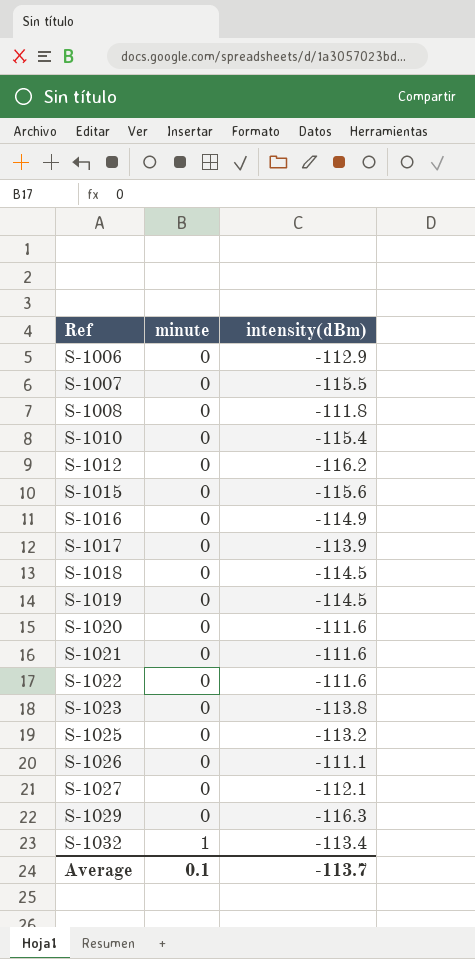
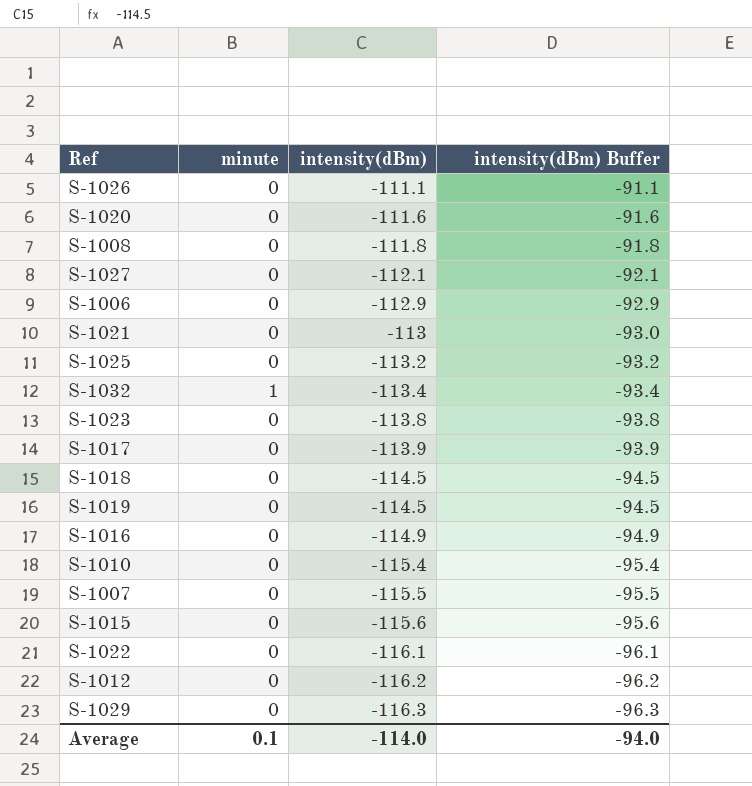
row order: Ref ascending -> intensity(dBm) descending
column intensity(dBm) Buffer | formula: none -> [intensity(dBm)] + 20
S-1021 | intensity(dBm): -111.6 -> -113
S-1022 | intensity(dBm): -111.6 -> -116.1
Average | intensity(dBm): -113.7 -> -114.0

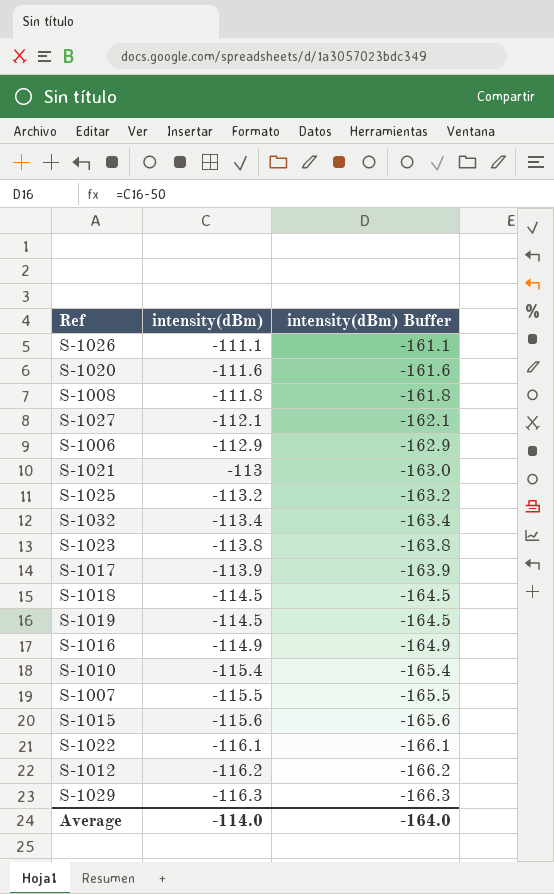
column minute | position: 2 -> none
column intensity(dBm) Buffer | formula: [intensity(dBm)] + 20 -> [intensity(dBm)] - 50
Average | intensity(dBm) Buffer: -94.0 -> -164.0

